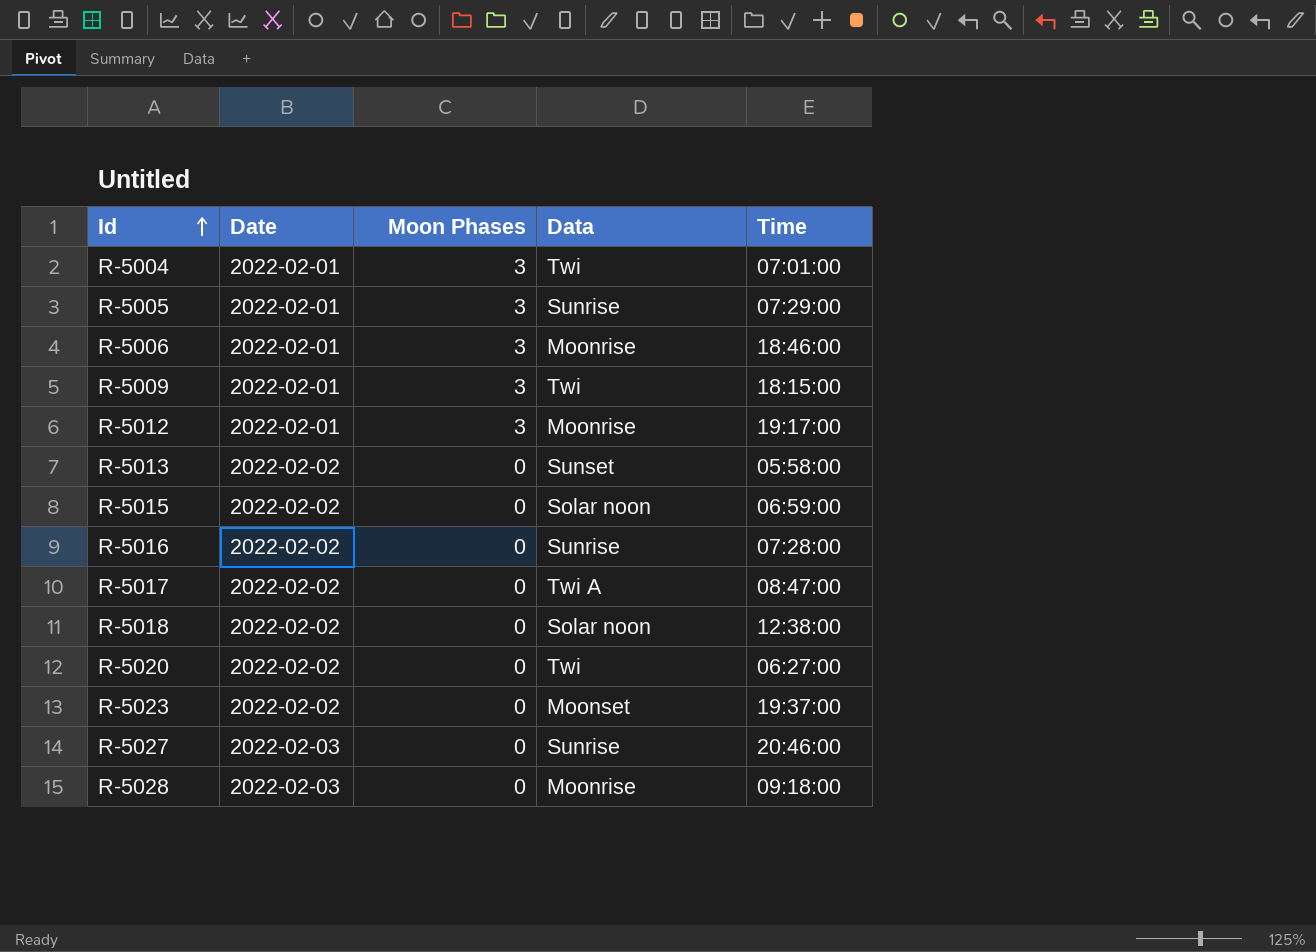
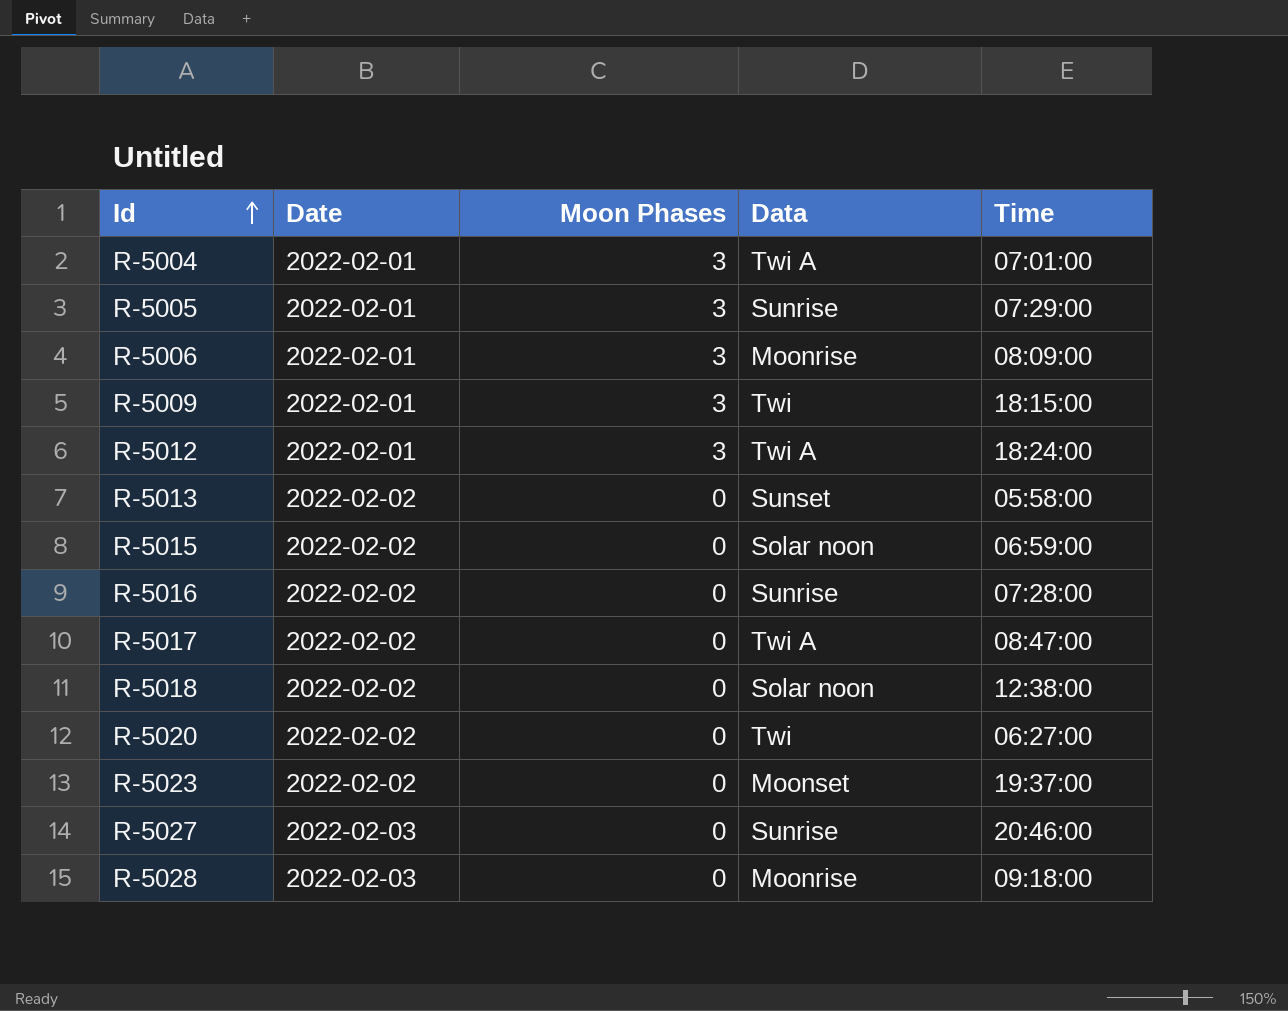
R-5004 | Data: Twi -> Twi A
R-5006 | Time: 18:46:00 -> 08:09:00
R-5012 | Data: Moonrise -> Twi A
R-5012 | Time: 19:17:00 -> 18:24:00

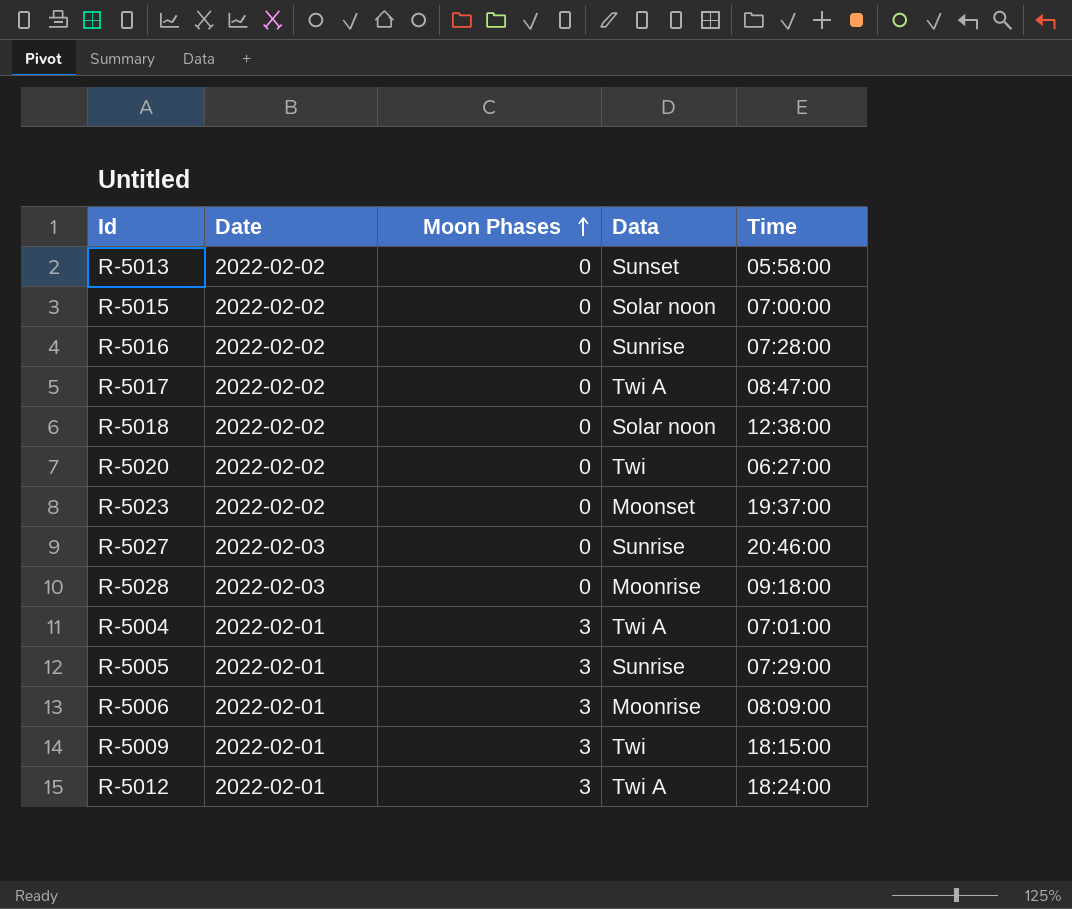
row order: Id ascending -> Moon Phases ascending
R-5015 | Time: 06:59:00 -> 07:00:00

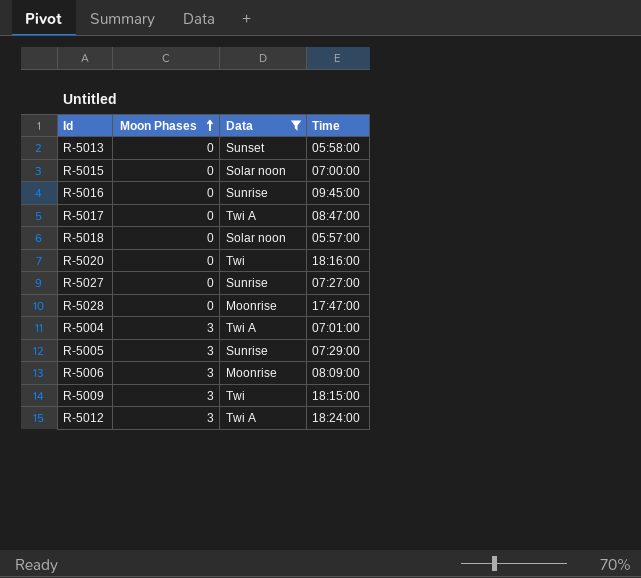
filter: none -> Data != Moonset
column Date | position: 2 -> none
R-5016 | Time: 07:28:00 -> 09:45:00
R-5018 | Time: 12:38:00 -> 05:57:00
R-5020 | Time: 06:27:00 -> 18:16:00
R-5027 | Time: 20:46:00 -> 07:27:00
R-5028 | Time: 09:18:00 -> 17:47:00

